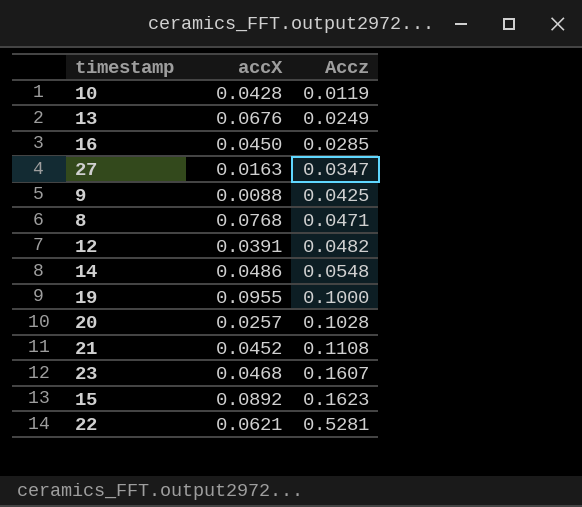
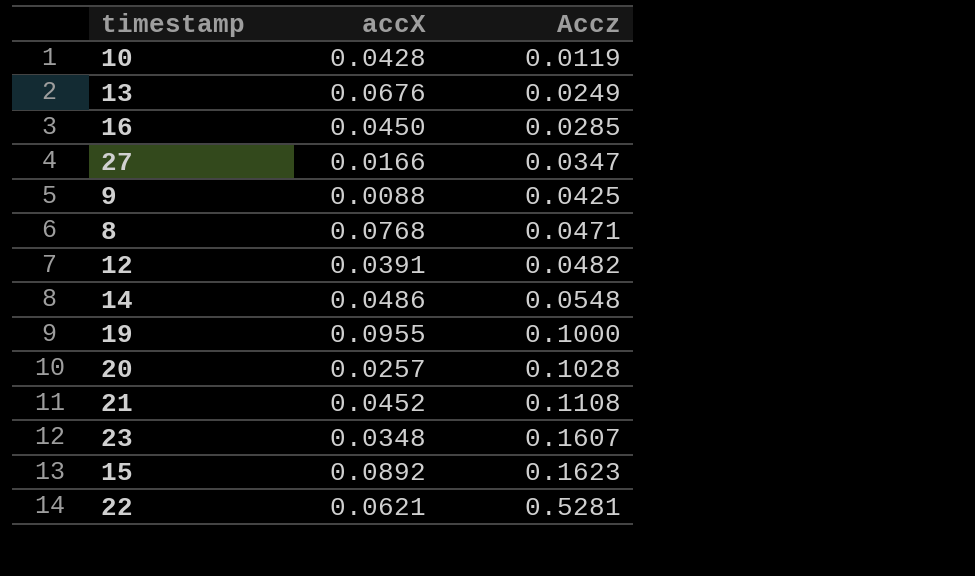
27 | accX: 0.0163 -> 0.0166
23 | accX: 0.0468 -> 0.0348

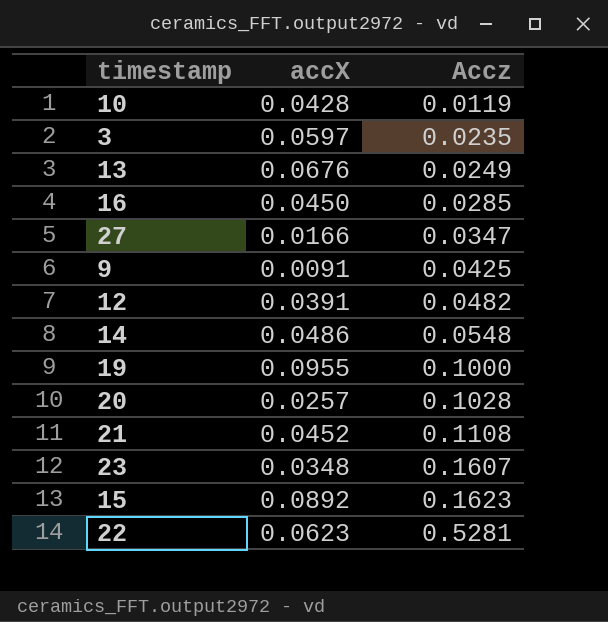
row 8: 0.0768 | 0.0471 -> none
row 3: none -> 0.0597 | 0.0235
9 | accX: 0.0088 -> 0.0091
22 | accX: 0.0621 -> 0.0623

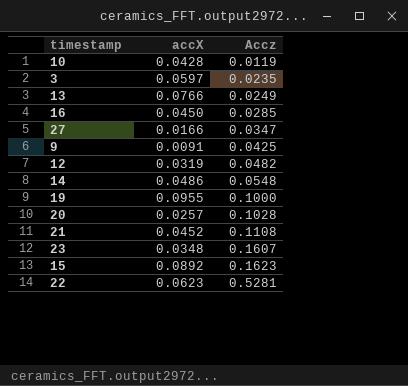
13 | accX: 0.0676 -> 0.0766
12 | accX: 0.0391 -> 0.0319

